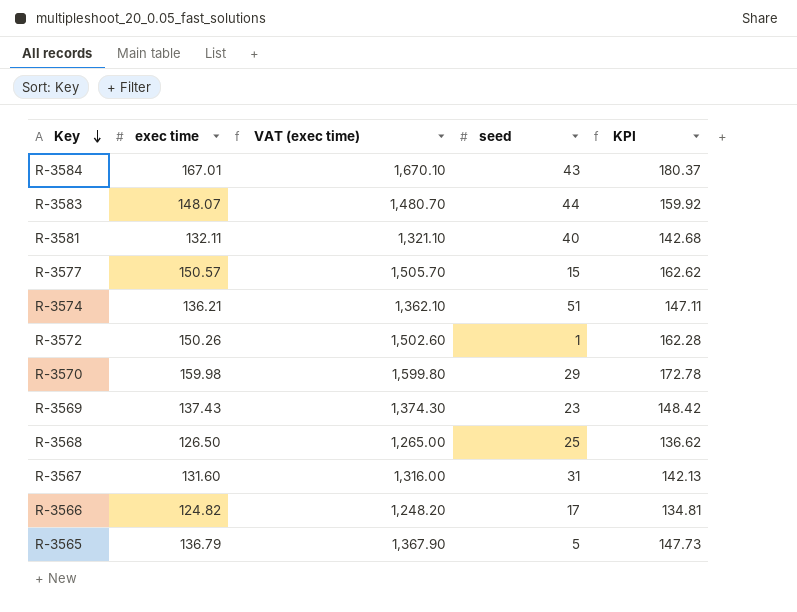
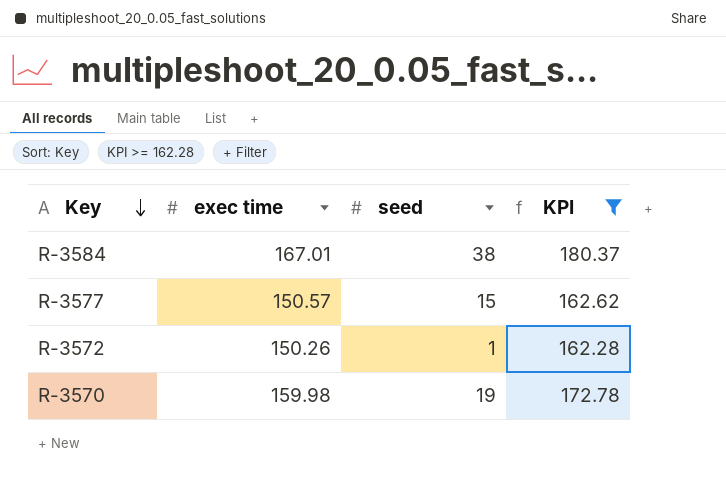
filter: none -> KPI >= 162.28
column VAT (exec time) | formula: [exec time] * 10 -> none
R-3584 | seed: 43 -> 38
R-3570 | seed: 29 -> 19

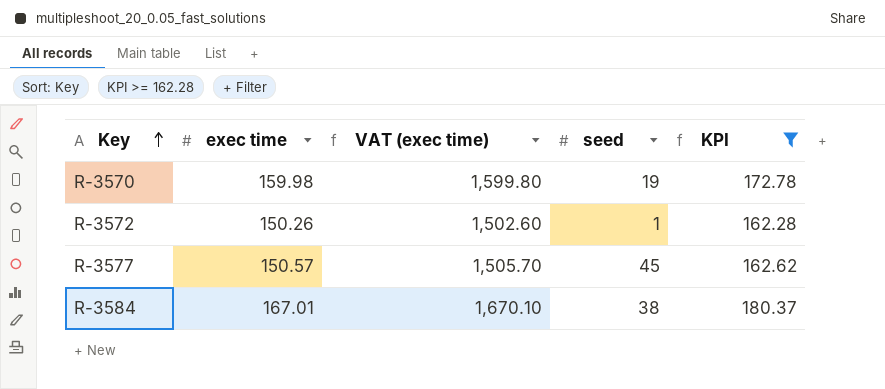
row order: Key descending -> Key ascending
column VAT (exec time) | formula: none -> [exec time] * 10
R-3577 | seed: 15 -> 45

